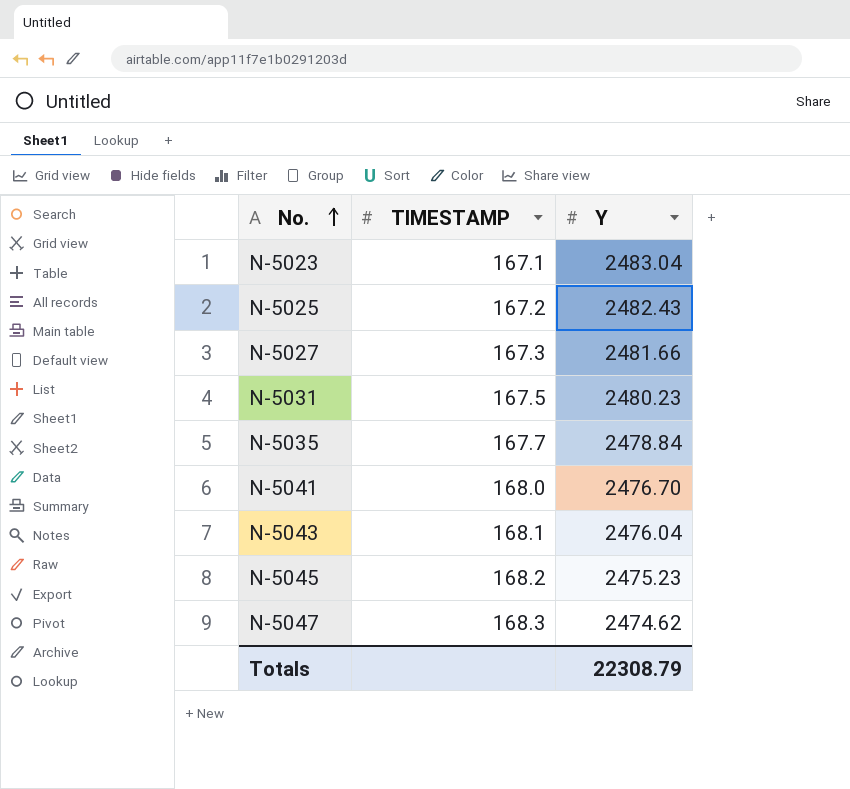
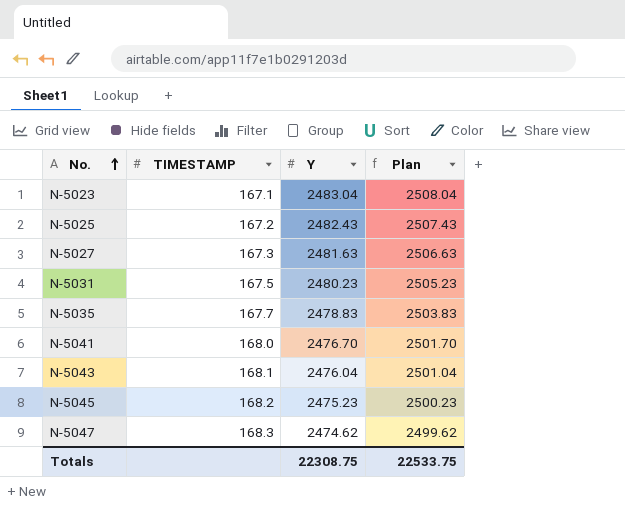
column Plan | formula: none -> [Y] + 25
N-5027 | Y: 2481.66 -> 2481.63
N-5035 | Y: 2478.84 -> 2478.83
Totals | Y: 22308.79 -> 22308.75

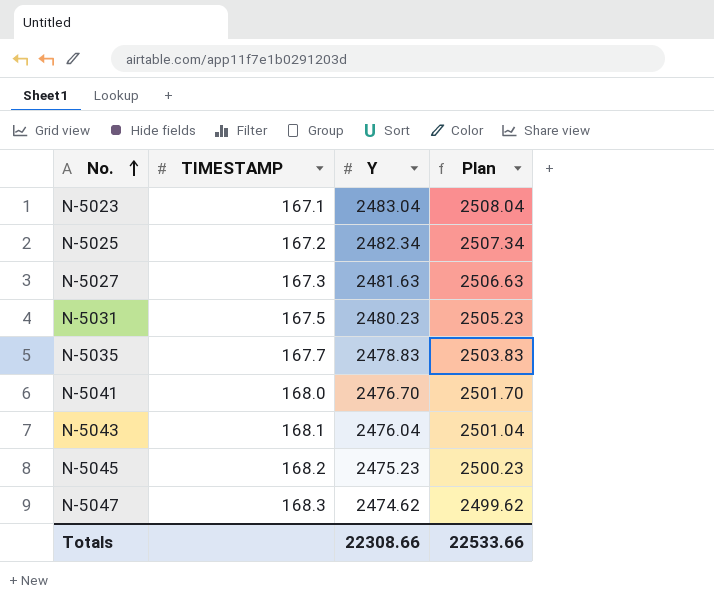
N-5025 | Y: 2482.43 -> 2482.34
N-5025 | Plan: 2507.43 -> 2507.34
Totals | Y: 22308.75 -> 22308.66
Totals | Plan: 22533.75 -> 22533.66

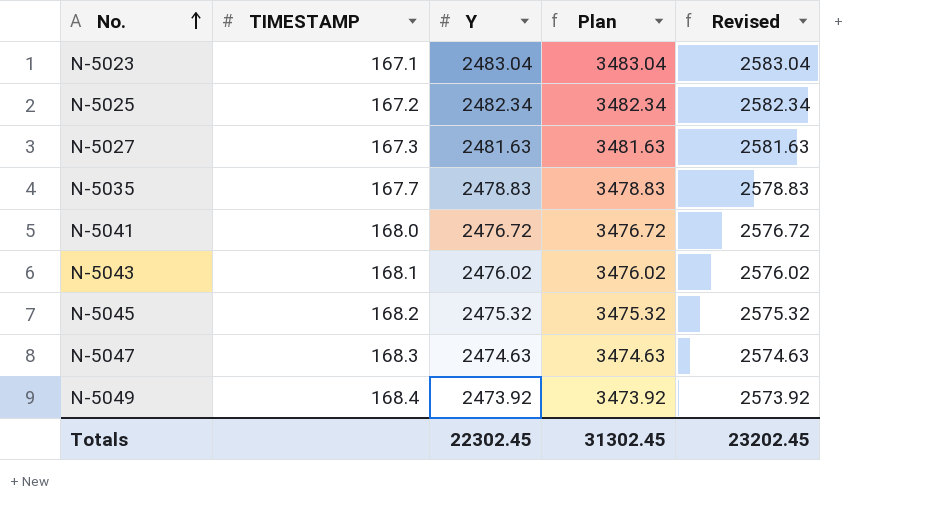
column Plan | formula: [Y] + 25 -> [Y] + 1000
column Revised | formula: none -> [Y] + 100
row N-5031: 167.5 | 2480.23 | 2505.23 -> none
N-5041 | Y: 2476.70 -> 2476.72
N-5043 | Y: 2476.04 -> 2476.02
N-5045 | Y: 2475.23 -> 2475.32
N-5047 | Y: 2474.62 -> 2474.63
row N-5049: none -> 168.4 | 2473.92 | 3473.92 | 2573.92
Totals | Y: 22308.66 -> 22302.45
Totals | Plan: 22533.66 -> 31302.45

